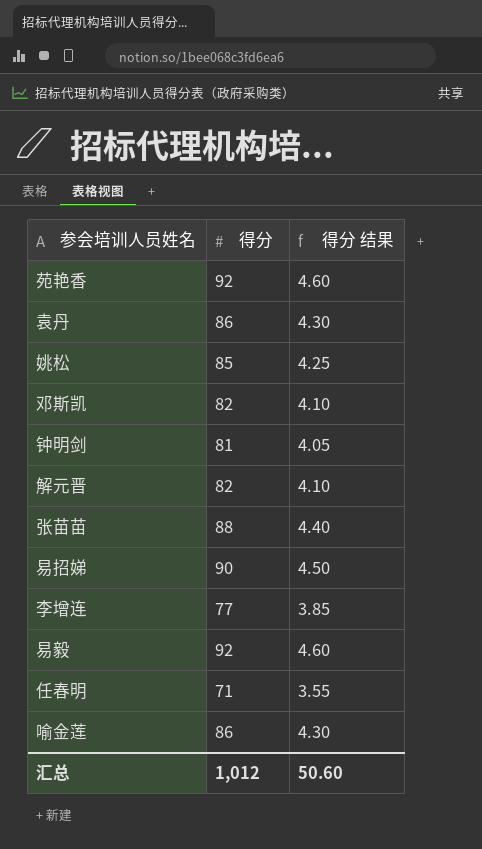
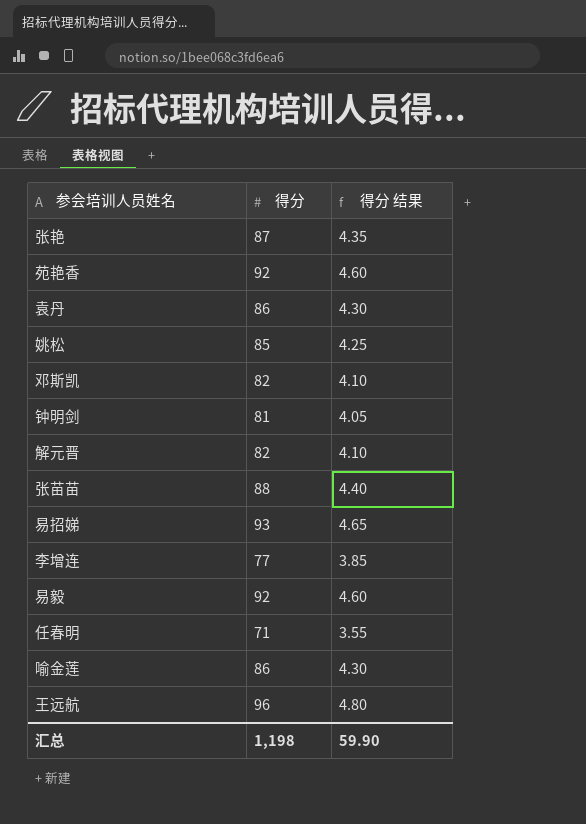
row 张艳: none -> 87 | 4.35
易招娣 | 得分: 90 -> 93
易招娣 | 得分 结果: 4.50 -> 4.65
row 王远航: none -> 96 | 4.80
汇总 | 得分: 1,012 -> 1,198
汇总 | 得分 结果: 50.60 -> 59.90

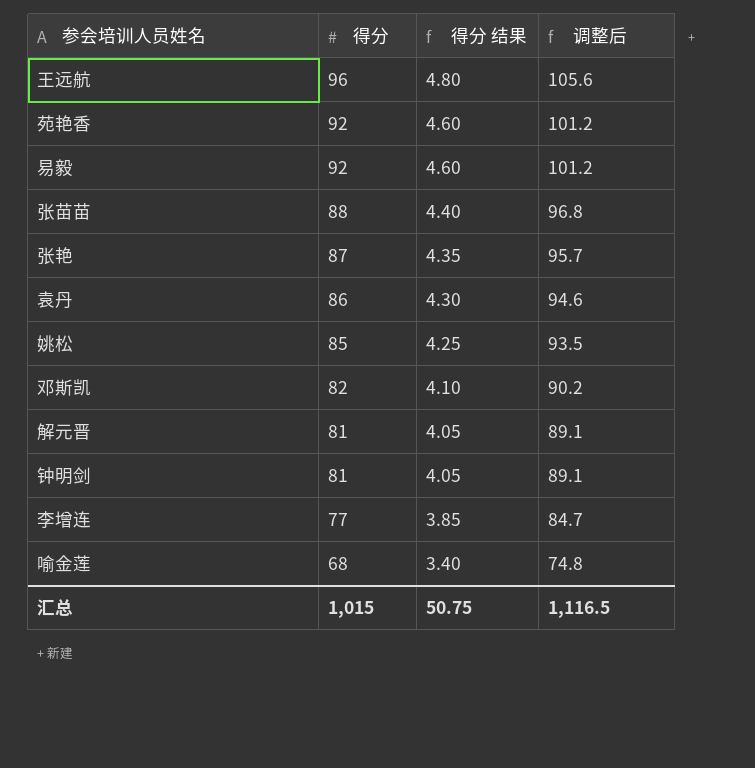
row order: none -> 得分 descending
column 调整后 | formula: none -> [得分] * 1.1
row 易招娣: 93 | 4.65 -> none
row 任春明: 71 | 3.55 -> none
解元晋 | 得分: 82 -> 81
解元晋 | 得分 结果: 4.10 -> 4.05
喻金莲 | 得分: 86 -> 68
喻金莲 | 得分 结果: 4.30 -> 3.40
汇总 | 得分: 1,198 -> 1,015
汇总 | 得分 结果: 59.90 -> 50.75

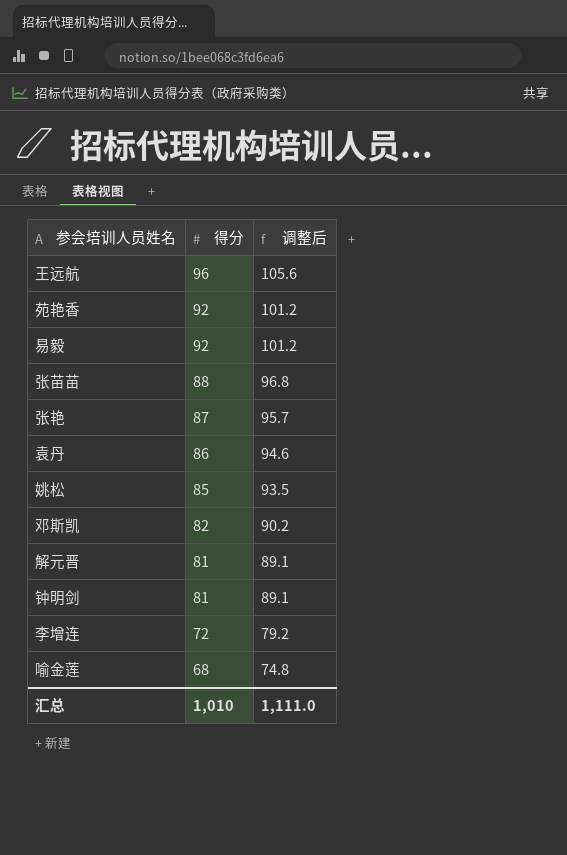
column 得分 结果 | formula: [得分] * 0.05 -> none
李增连 | 得分: 77 -> 72
李增连 | 调整后: 84.7 -> 79.2
汇总 | 得分: 1,015 -> 1,010
汇总 | 调整后: 1,116.5 -> 1,111.0

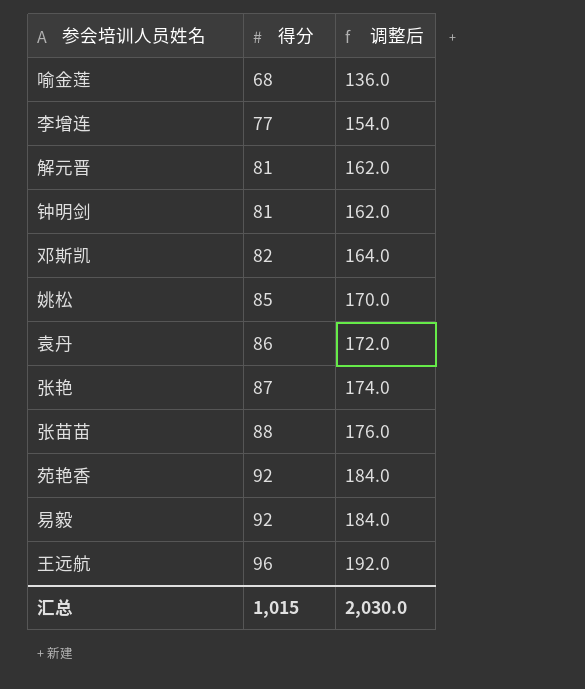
row order: 得分 descending -> 得分 ascending
column 调整后 | formula: [得分] * 1.1 -> [得分] * 2
李增连 | 得分: 72 -> 77
汇总 | 得分: 1,010 -> 1,015
汇总 | 调整后: 1,111.0 -> 2,030.0

